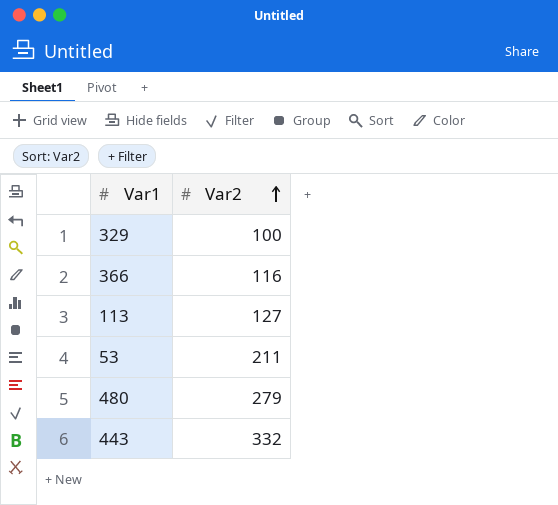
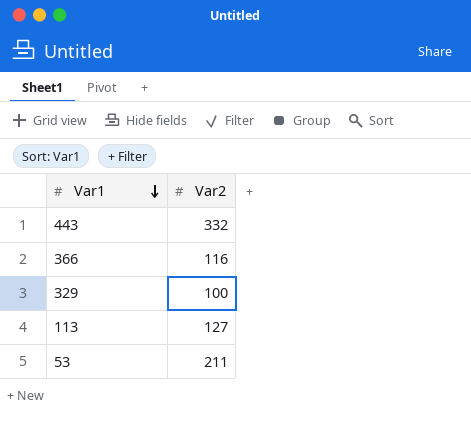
row order: Var2 ascending -> Var1 descending
row 480: 279 -> none

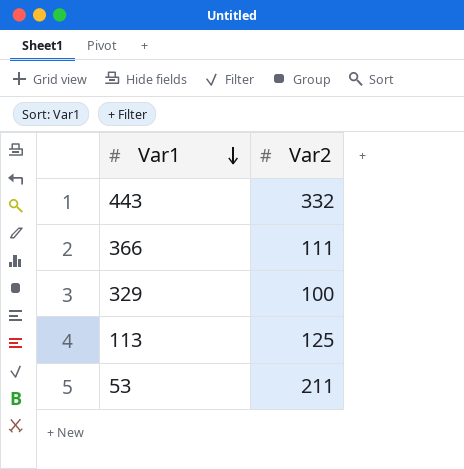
366 | Var2: 116 -> 111
113 | Var2: 127 -> 125

